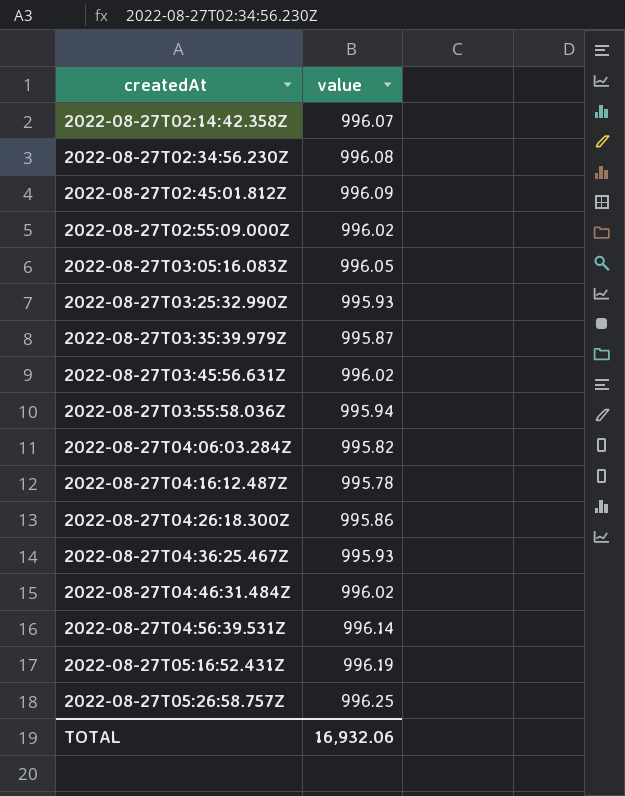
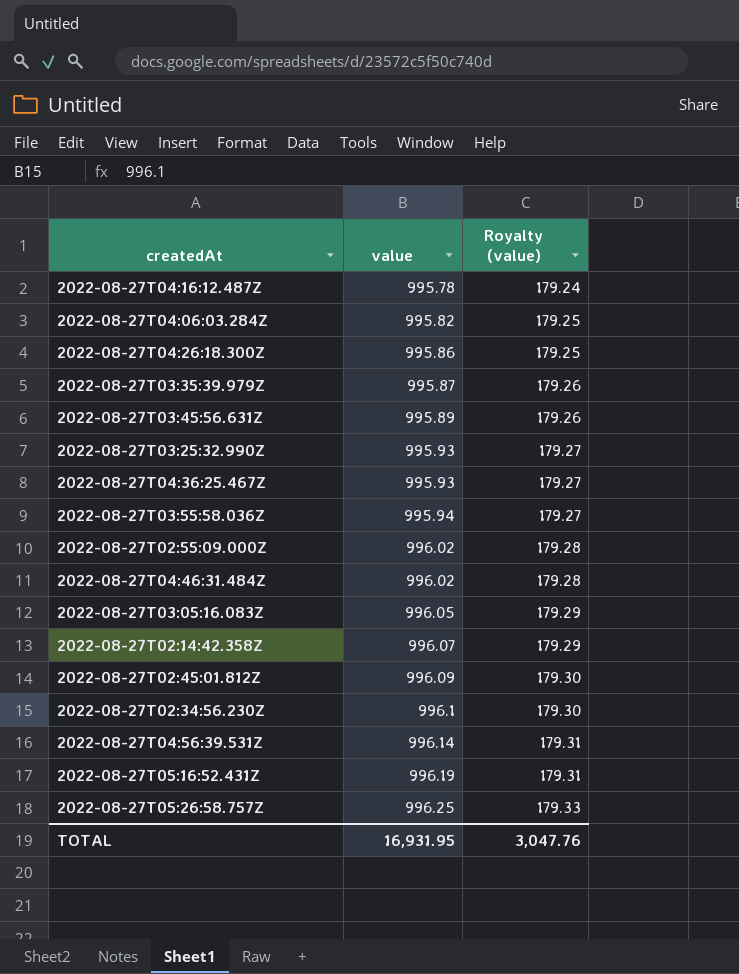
row order: createdAt ascending -> value ascending
column Royalty (value) | formula: none -> [value] * 0.18
2022-08-27T03:45:56.631Z | value: 996.02 -> 995.89
2022-08-27T02:34:56.230Z | value: 996.08 -> 996.1
TOTAL | value: 16,932.06 -> 16,931.95

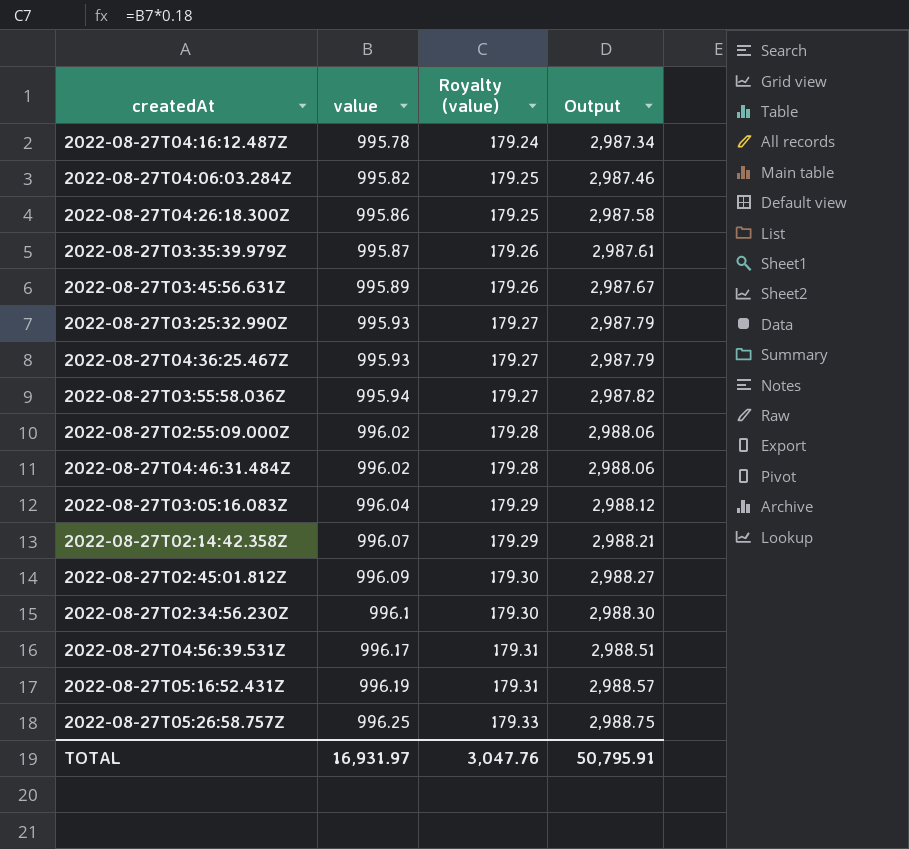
column Output | formula: none -> [value] * 3
2022-08-27T03:05:16.083Z | value: 996.05 -> 996.04
2022-08-27T04:56:39.531Z | value: 996.14 -> 996.17
TOTAL | value: 16,931.95 -> 16,931.97

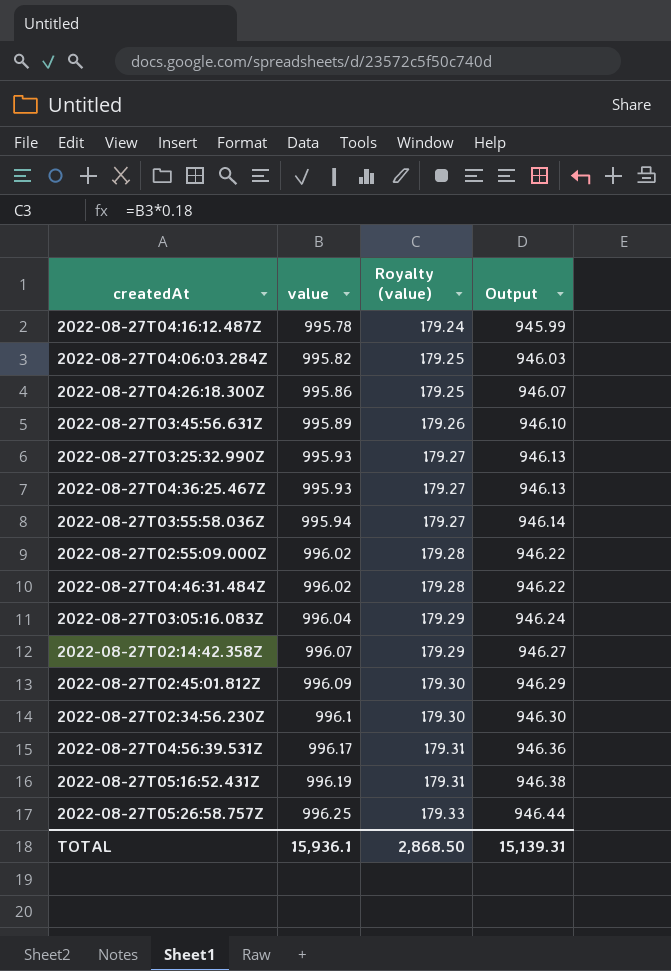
column Output | formula: [value] * 3 -> [value] * 0.95
row 2022-08-27T03:35:39.979Z: 995.87 | 179.26 | 2,987.61 -> none
TOTAL | value: 16,931.97 -> 15,936.1
TOTAL | Royalty (value): 3,047.76 -> 2,868.50
TOTAL | Output: 50,795.91 -> 15,139.31

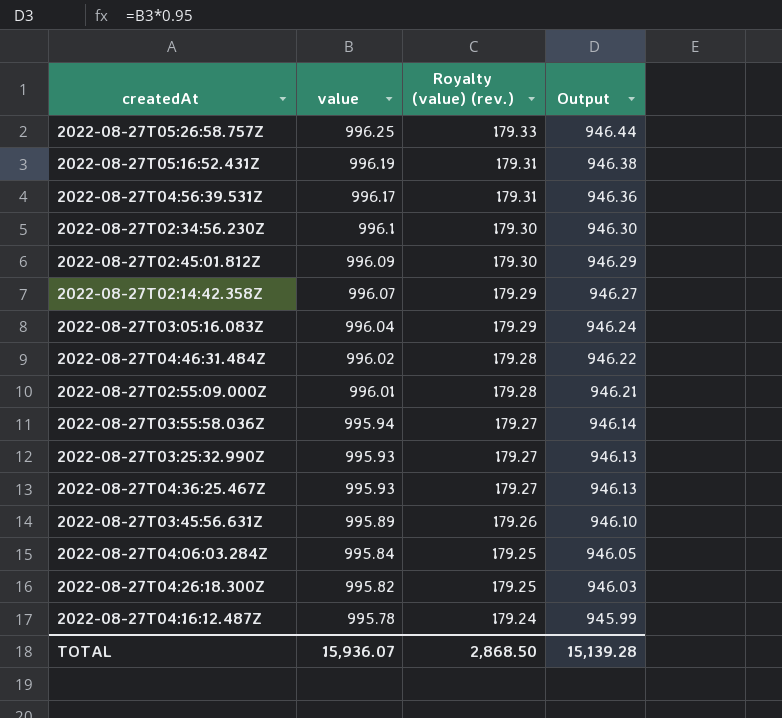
row order: value ascending -> value descending
column name: Royalty (value) -> Royalty (value) (rev.)
2022-08-27T02:55:09.000Z | value: 996.02 -> 996.01
2022-08-27T02:55:09.000Z | Output: 946.22 -> 946.21
2022-08-27T04:06:03.284Z | value: 995.82 -> 995.84
2022-08-27T04:06:03.284Z | Output: 946.03 -> 946.05
2022-08-27T04:26:18.300Z | value: 995.86 -> 995.82
2022-08-27T04:26:18.300Z | Output: 946.07 -> 946.03
TOTAL | value: 15,936.1 -> 15,936.07
TOTAL | Output: 15,139.31 -> 15,139.28

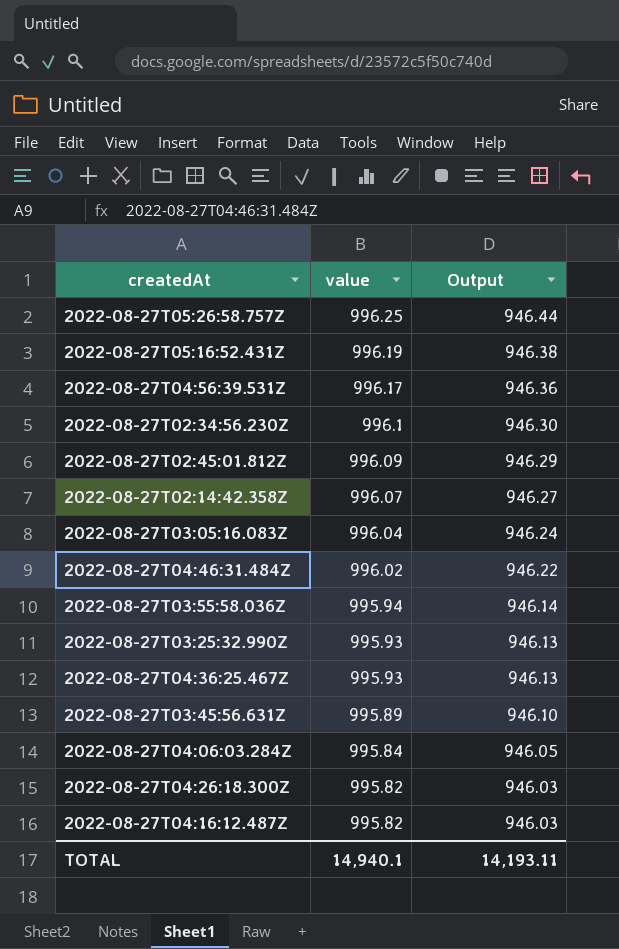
column Royalty (value) (rev.) | formula: [value] * 0.18 -> none
row 2022-08-27T02:55:09.000Z: 996.01 | 179.28 | 946.21 -> none
2022-08-27T04:16:12.487Z | value: 995.78 -> 995.82
2022-08-27T04:16:12.487Z | Output: 945.99 -> 946.03
TOTAL | value: 15,936.07 -> 14,940.1
TOTAL | Output: 15,139.28 -> 14,193.11

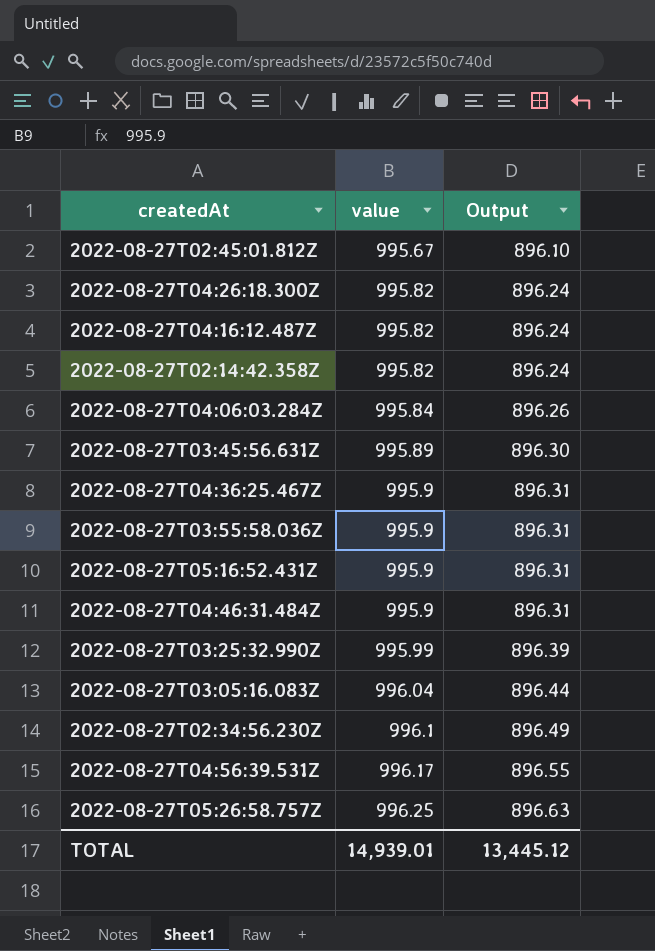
row order: value descending -> value ascending
column Output | formula: [value] * 0.95 -> [value] * 0.9
2022-08-27T02:45:01.812Z | value: 996.09 -> 995.67
2022-08-27T02:14:42.358Z | value: 996.07 -> 995.82
2022-08-27T04:36:25.467Z | value: 995.93 -> 995.9
2022-08-27T03:55:58.036Z | value: 995.94 -> 995.9
2022-08-27T05:16:52.431Z | value: 996.19 -> 995.9
2022-08-27T04:46:31.484Z | value: 996.02 -> 995.9
2022-08-27T03:25:32.990Z | value: 995.93 -> 995.99
TOTAL | value: 14,940.1 -> 14,939.01
TOTAL | Output: 14,193.11 -> 13,445.12

